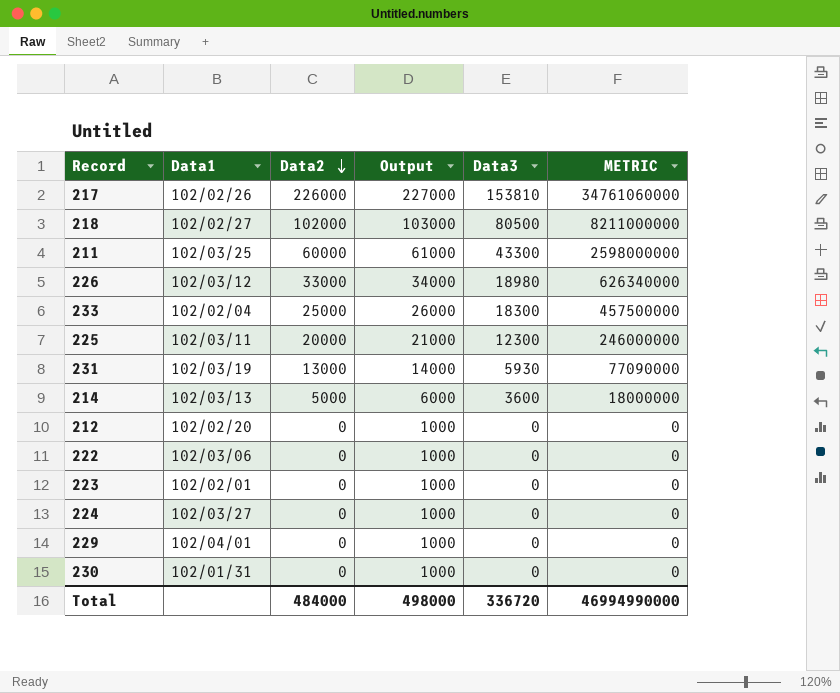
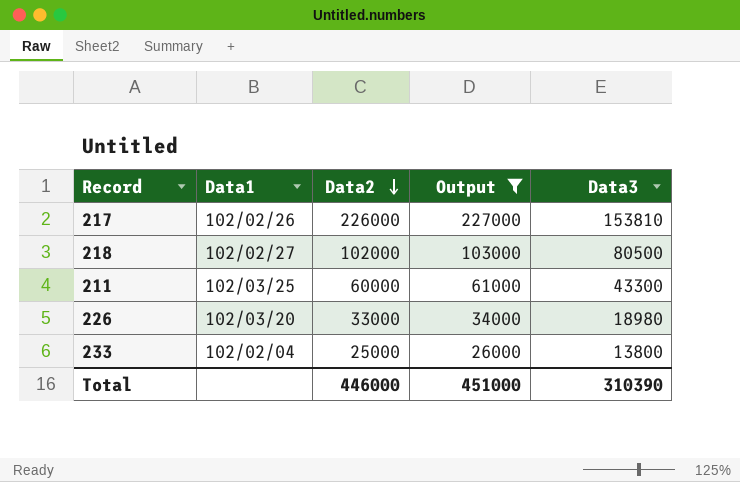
filter: none -> Output >= 26000
column METRIC | formula: [Data2] * [Data3] -> none
226 | Data1: 102/03/12 -> 102/03/20
233 | Data3: 18300 -> 13800
Total | Data2: 484000 -> 446000
Total | Output: 498000 -> 451000
Total | Data3: 336720 -> 310390

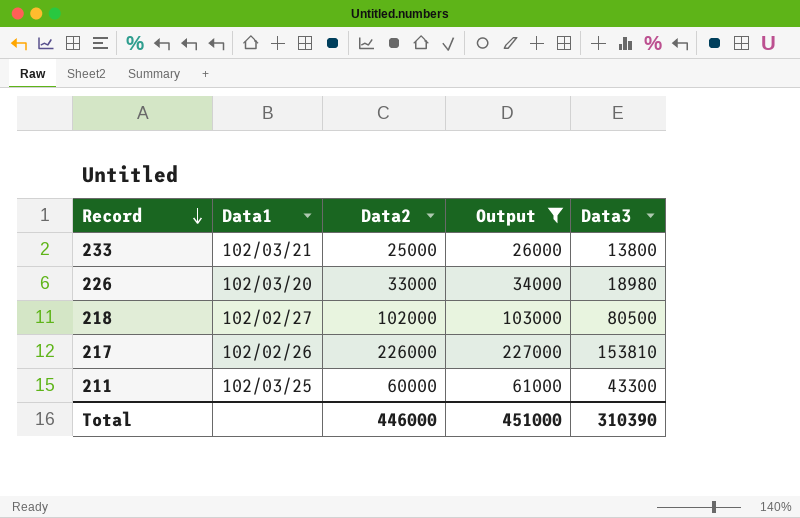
row order: Data2 descending -> Record descending
233 | Data1: 102/02/04 -> 102/03/21

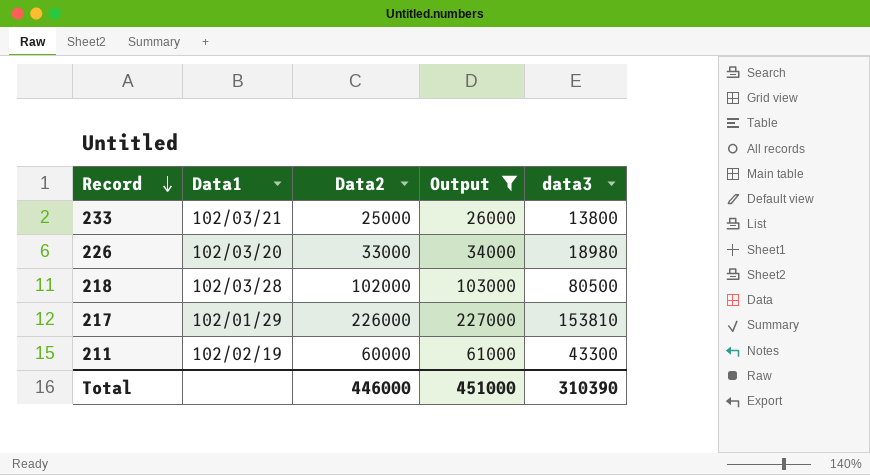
column name: Data3 -> data3
218 | Data1: 102/02/27 -> 102/03/28
217 | Data1: 102/02/26 -> 102/01/29
211 | Data1: 102/03/25 -> 102/02/19

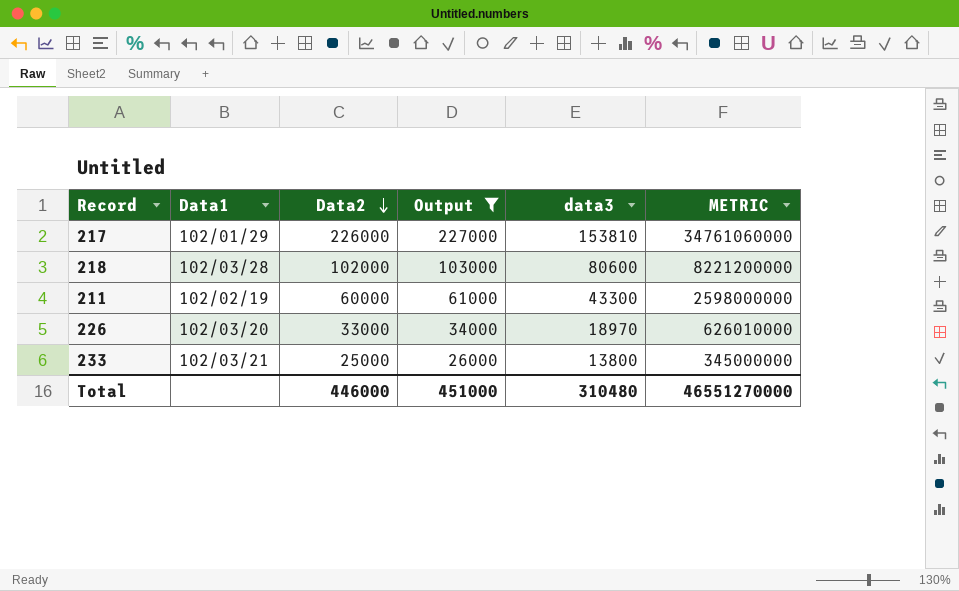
row order: Record descending -> Data2 descending
column METRIC | formula: none -> [Data2] * [data3]
218 | data3: 80500 -> 80600
226 | data3: 18980 -> 18970
Total | data3: 310390 -> 310480

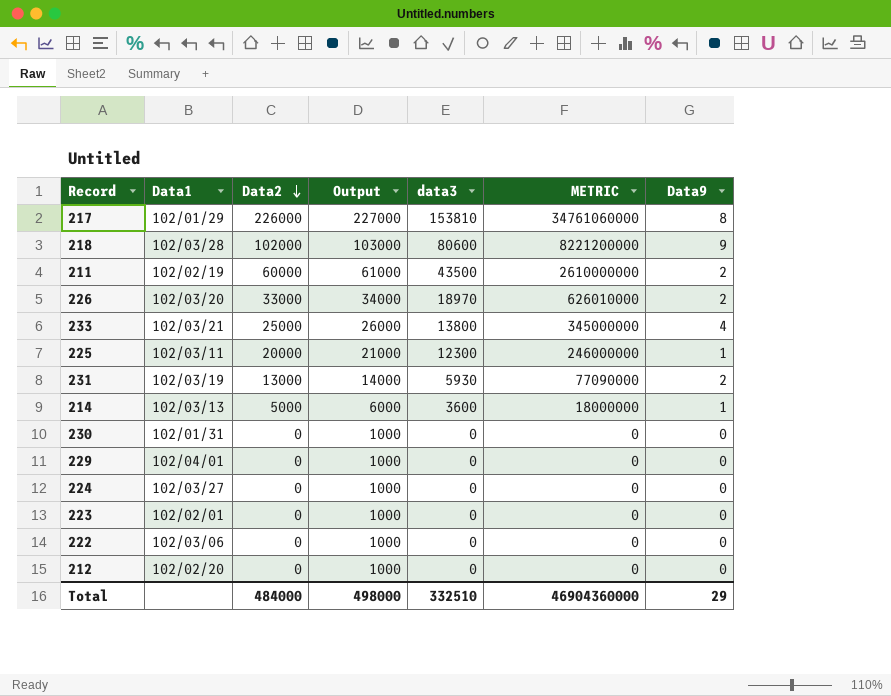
filter: Output >= 26000 -> none
column Data9 | position: none -> 7
211 | data3: 43300 -> 43500
211 | METRIC: 2598000000 -> 2610000000
Total | Data2: 446000 -> 484000
Total | Output: 451000 -> 498000
Total | data3: 310480 -> 332510
Total | METRIC: 46551270000 -> 46904360000

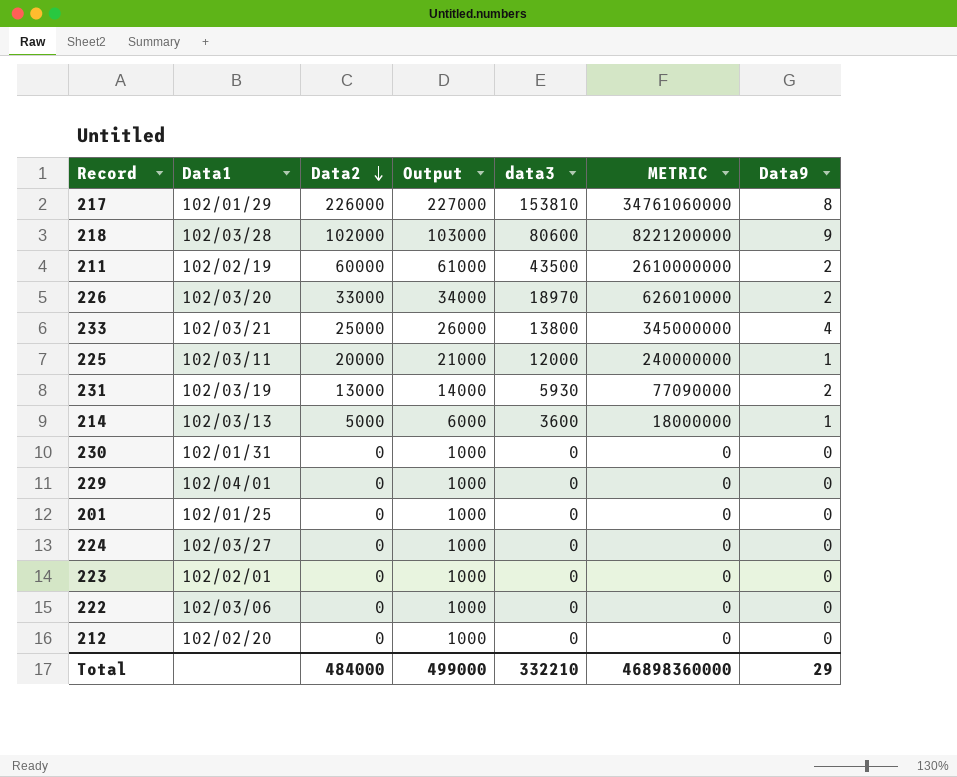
225 | data3: 12300 -> 12000
225 | METRIC: 246000000 -> 240000000
row 201: none -> 102/01/25 | 0 | 1000 | 0 | 0 | 0
Total | Output: 498000 -> 499000
Total | data3: 332510 -> 332210
Total | METRIC: 46904360000 -> 46898360000

